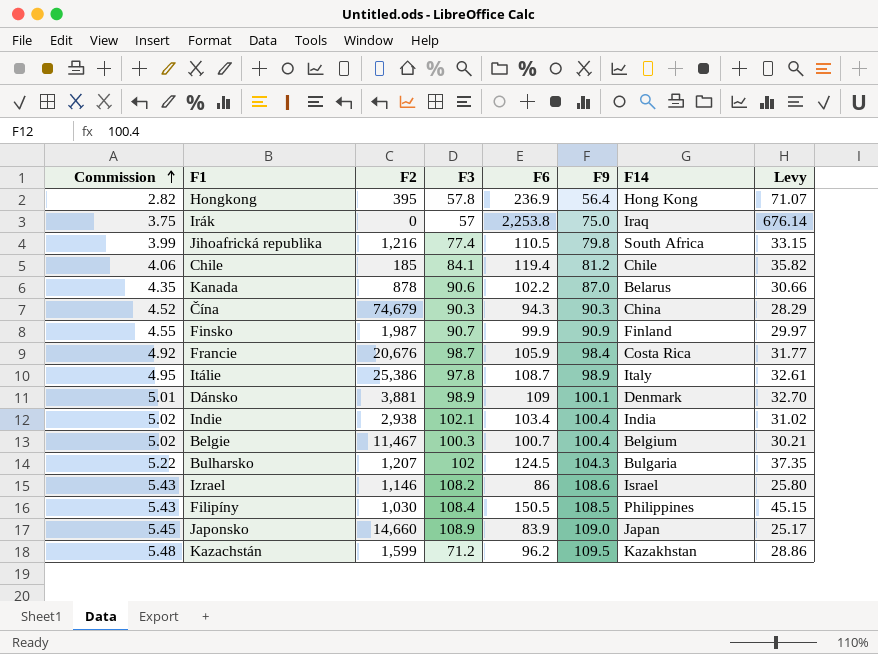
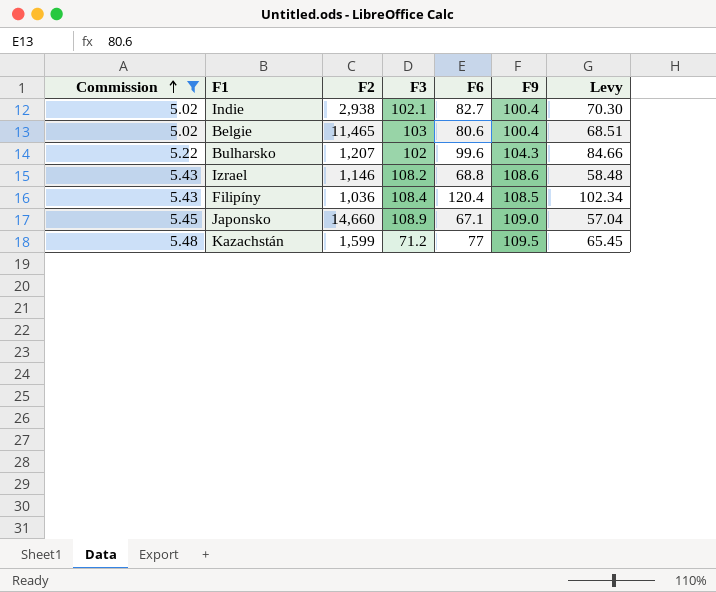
filter: none -> Commission >= 5.02
column F14 | position: 7 -> none
column Levy | formula: [F6] * 0.3 -> [F6] * 0.85
Indie | F6: 103.4 -> 82.7
Belgie | F2: 11,467 -> 11,465
Belgie | F3: 100.3 -> 103
Belgie | F6: 100.7 -> 80.6
Bulharsko | F6: 124.5 -> 99.6
Izrael | F6: 86 -> 68.8
Filipíny | F2: 1,030 -> 1,036
Filipíny | F6: 150.5 -> 120.4
Japonsko | F6: 83.9 -> 67.1
Kazachstán | F6: 96.2 -> 77

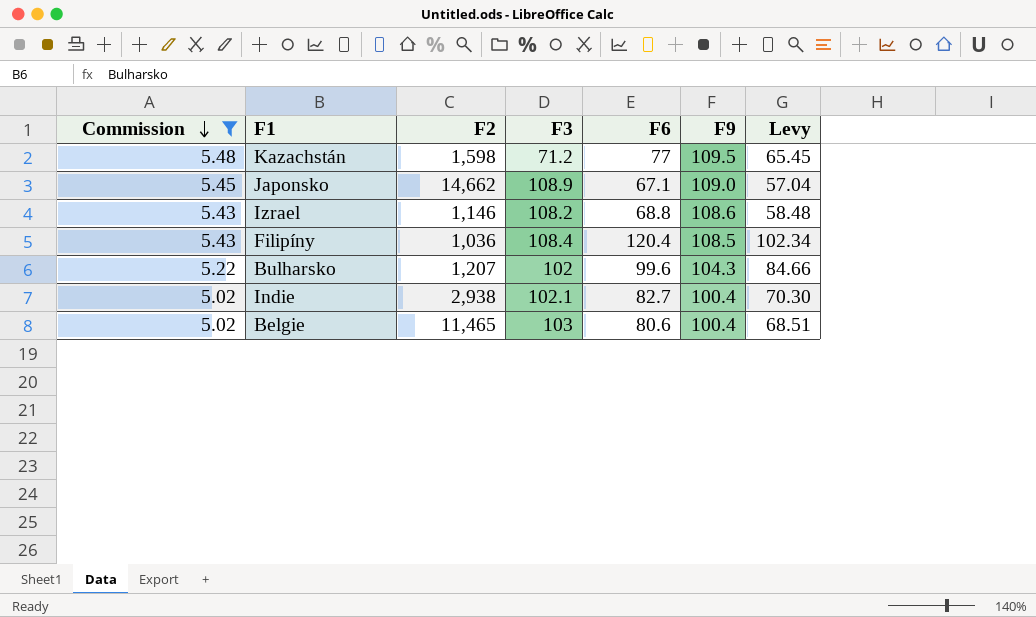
row order: Commission ascending -> Commission descending
Kazachstán | F2: 1,599 -> 1,598
Japonsko | F2: 14,660 -> 14,662

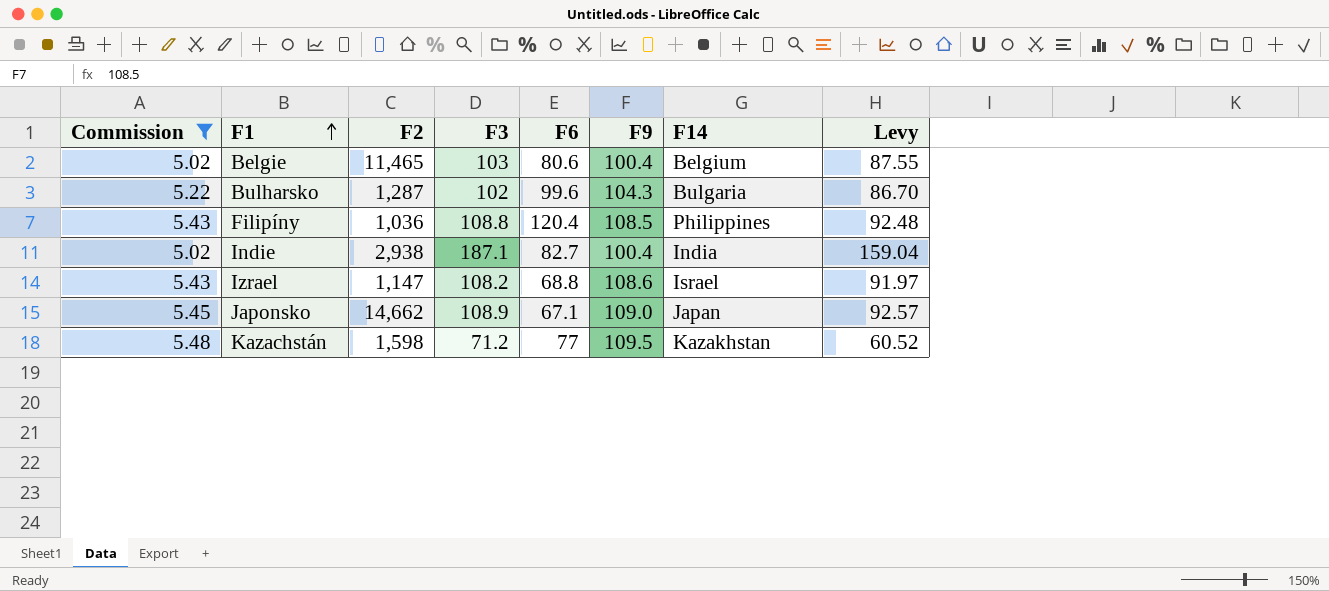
row order: Commission descending -> F1 ascending
column F14 | position: none -> 7
column Levy | formula: [F6] * 0.85 -> [F3] * 0.85
Bulharsko | F2: 1,207 -> 1,287
Filipíny | F3: 108.4 -> 108.8
Indie | F3: 102.1 -> 187.1
Izrael | F2: 1,146 -> 1,147

